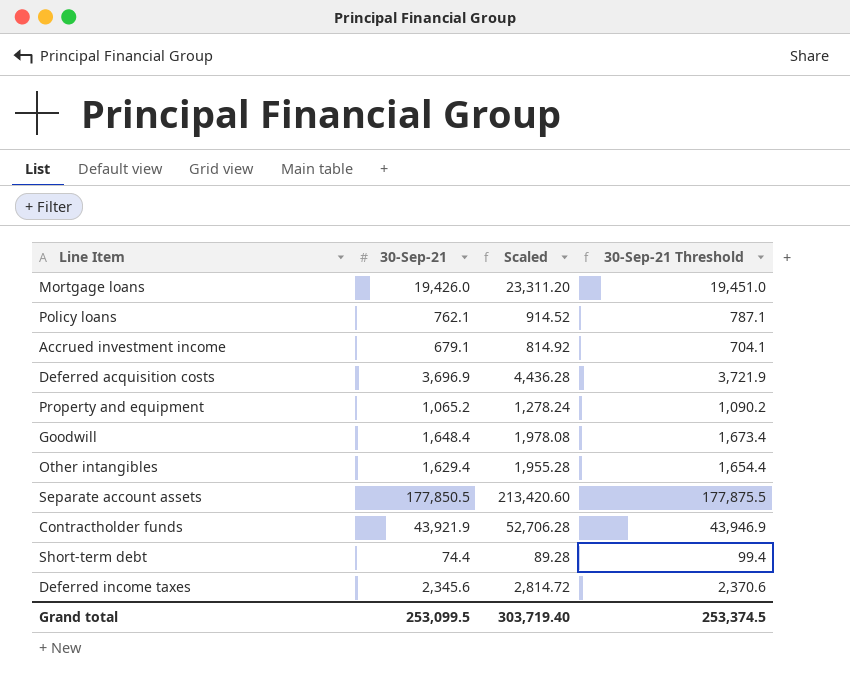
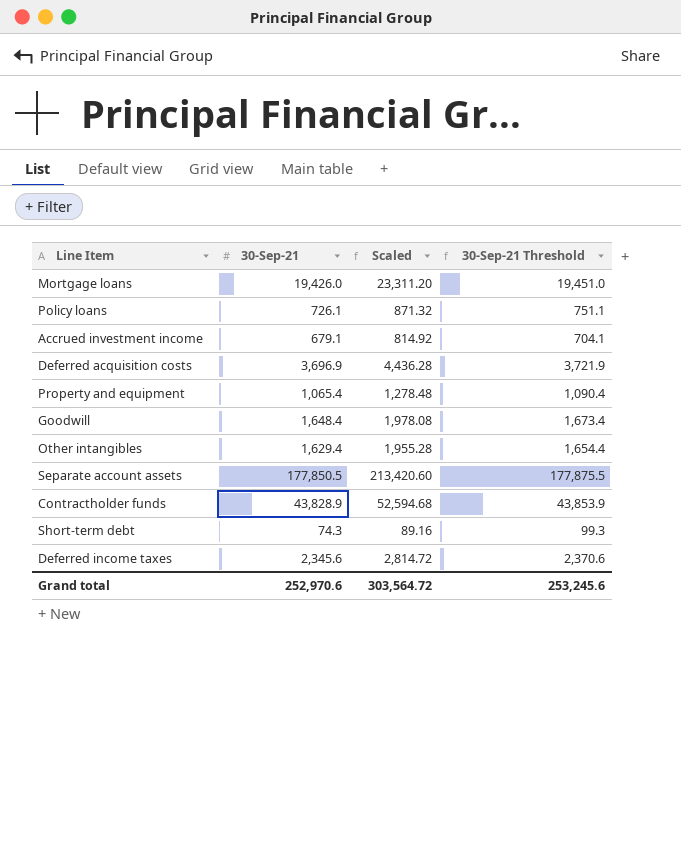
Policy loans | 30-Sep-21: 762.1 -> 726.1
Policy loans | Scaled: 914.52 -> 871.32
Policy loans | 30-Sep-21 Threshold: 787.1 -> 751.1
Property and equipment | 30-Sep-21: 1,065.2 -> 1,065.4
Property and equipment | Scaled: 1,278.24 -> 1,278.48
Property and equipment | 30-Sep-21 Threshold: 1,090.2 -> 1,090.4
Contractholder funds | 30-Sep-21: 43,921.9 -> 43,828.9
Contractholder funds | Scaled: 52,706.28 -> 52,594.68
Contractholder funds | 30-Sep-21 Threshold: 43,946.9 -> 43,853.9
Short-term debt | 30-Sep-21: 74.4 -> 74.3
Short-term debt | Scaled: 89.28 -> 89.16
Short-term debt | 30-Sep-21 Threshold: 99.4 -> 99.3
Grand total | 30-Sep-21: 253,099.5 -> 252,970.6
Grand total | Scaled: 303,719.40 -> 303,564.72
Grand total | 30-Sep-21 Threshold: 253,374.5 -> 253,245.6

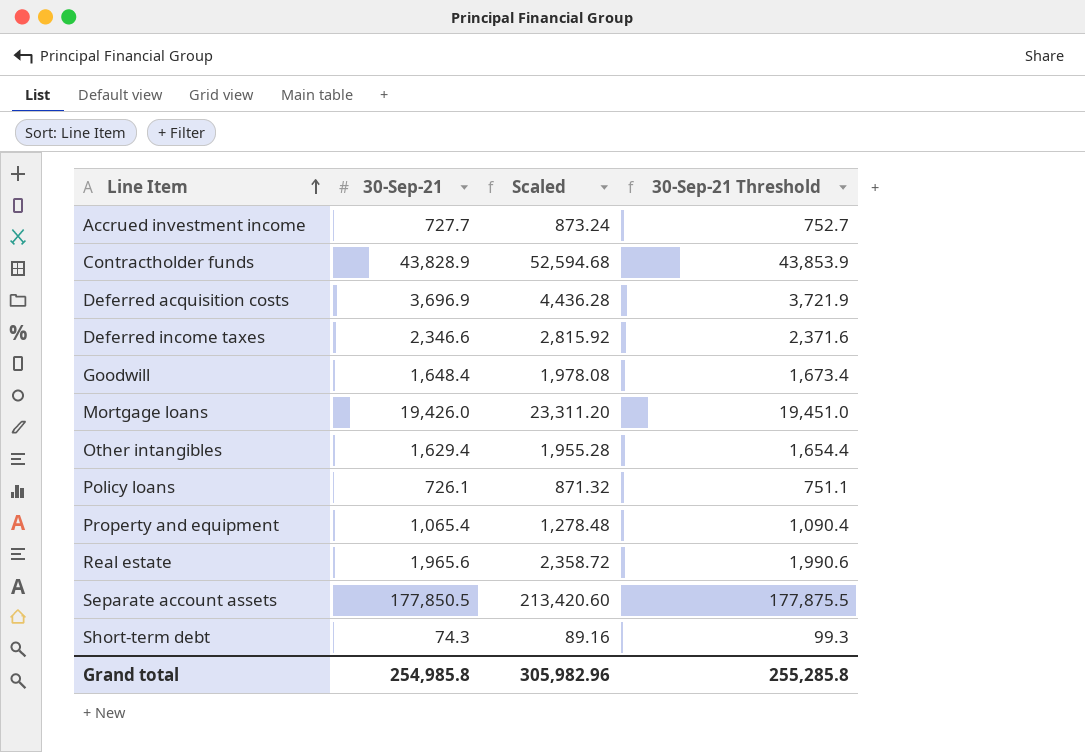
row order: none -> Line Item ascending
Accrued investment income | 30-Sep-21: 679.1 -> 727.7
Accrued investment income | Scaled: 814.92 -> 873.24
Accrued investment income | 30-Sep-21 Threshold: 704.1 -> 752.7
Deferred income taxes | 30-Sep-21: 2,345.6 -> 2,346.6
Deferred income taxes | Scaled: 2,814.72 -> 2,815.92
Deferred income taxes | 30-Sep-21 Threshold: 2,370.6 -> 2,371.6
row Real estate: none -> 1,965.6 | 2,358.72 | 1,990.6
Grand total | 30-Sep-21: 252,970.6 -> 254,985.8
Grand total | Scaled: 303,564.72 -> 305,982.96
Grand total | 30-Sep-21 Threshold: 253,245.6 -> 255,285.8

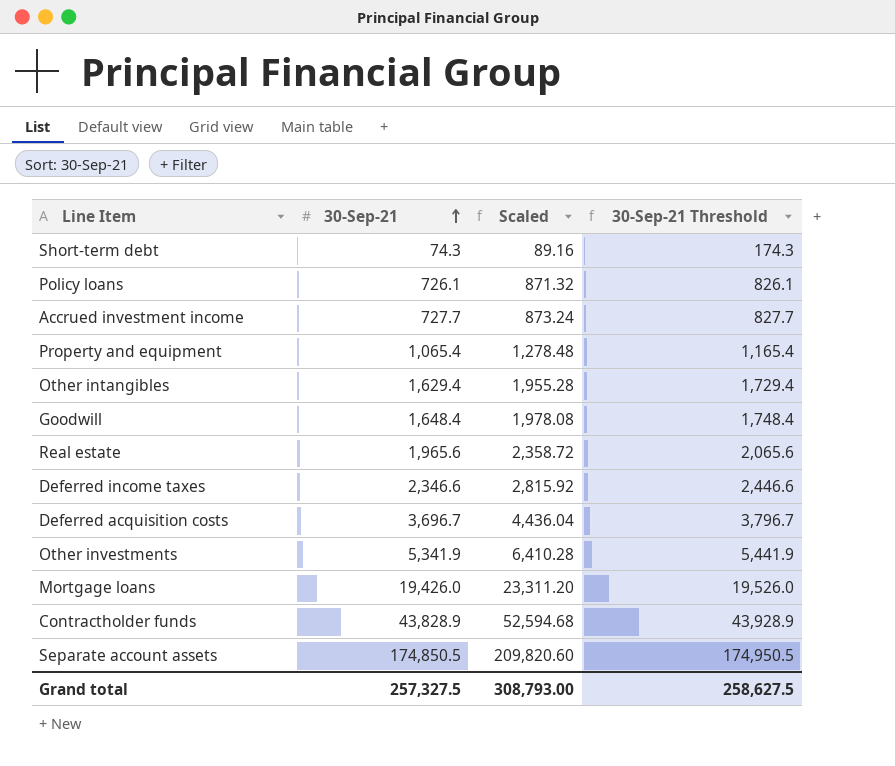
row order: Line Item ascending -> 30-Sep-21 ascending
column 30-Sep-21 Threshold | formula: [30-Sep-21] + 25 -> [30-Sep-21] + 100
Deferred acquisition costs | 30-Sep-21: 3,696.9 -> 3,696.7
Deferred acquisition costs | Scaled: 4,436.28 -> 4,436.04
row Other investments: none -> 5,341.9 | 6,410.28 | 5,441.9
Separate account assets | 30-Sep-21: 177,850.5 -> 174,850.5
Separate account assets | Scaled: 213,420.60 -> 209,820.60
Grand total | 30-Sep-21: 254,985.8 -> 257,327.5
Grand total | Scaled: 305,982.96 -> 308,793.00
Grand total | 30-Sep-21 Threshold: 255,285.8 -> 258,627.5

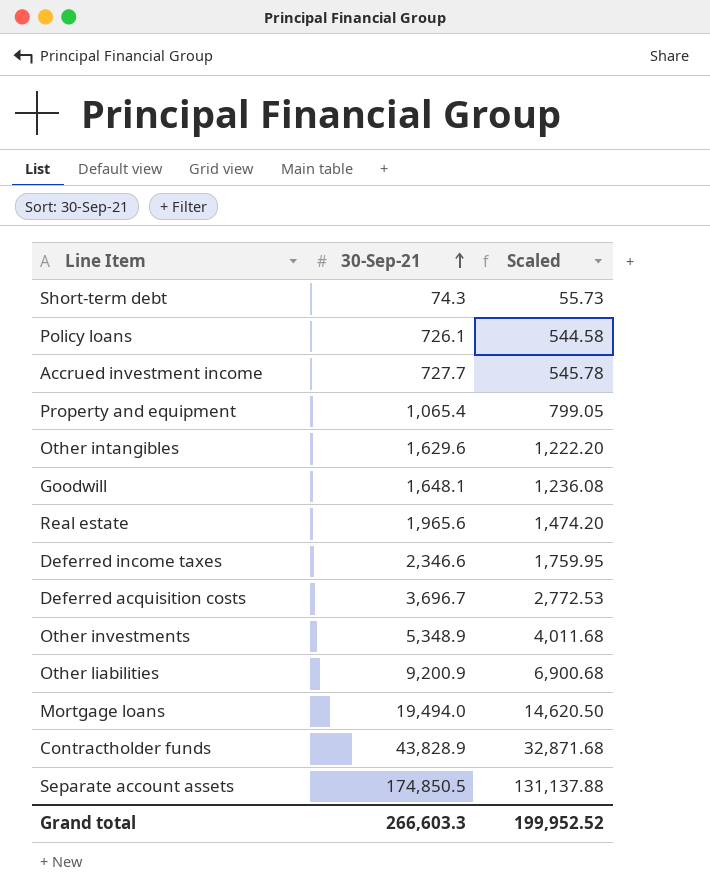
column 30-Sep-21 Threshold | formula: [30-Sep-21] + 100 -> none
column Scaled | formula: [30-Sep-21] * 1.2 -> [30-Sep-21] * 0.75
Other intangibles | 30-Sep-21: 1,629.4 -> 1,629.6
Goodwill | 30-Sep-21: 1,648.4 -> 1,648.1
Other investments | 30-Sep-21: 5,341.9 -> 5,348.9
row Other liabilities: none -> 9,200.9 | 6,900.68
Mortgage loans | 30-Sep-21: 19,426.0 -> 19,494.0
Grand total | 30-Sep-21: 257,327.5 -> 266,603.3
Grand total | Scaled: 308,793.00 -> 199,952.52

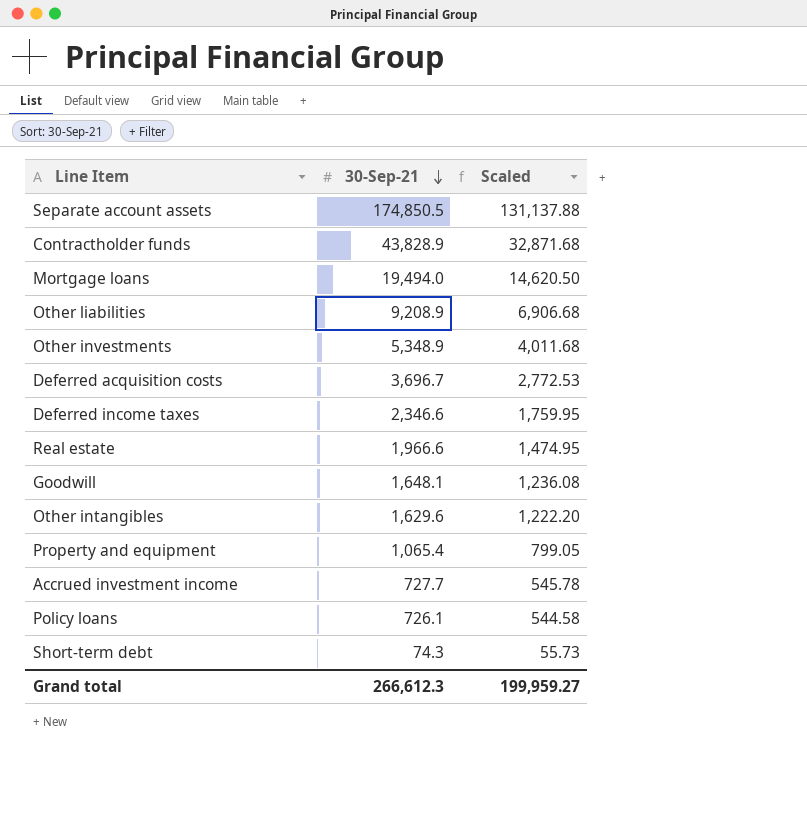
row order: 30-Sep-21 ascending -> 30-Sep-21 descending
Other liabilities | 30-Sep-21: 9,200.9 -> 9,208.9
Other liabilities | Scaled: 6,900.68 -> 6,906.68
Real estate | 30-Sep-21: 1,965.6 -> 1,966.6
Real estate | Scaled: 1,474.20 -> 1,474.95
Grand total | 30-Sep-21: 266,603.3 -> 266,612.3
Grand total | Scaled: 199,952.52 -> 199,959.27

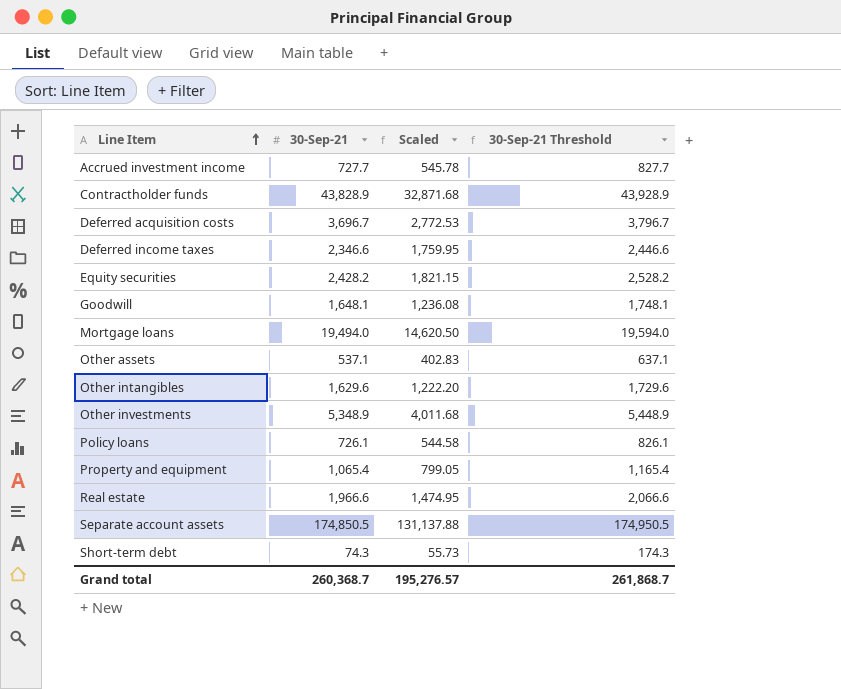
row order: 30-Sep-21 descending -> Line Item ascending
column 30-Sep-21 Threshold | formula: none -> [30-Sep-21] + 100
row Other liabilities: 9,208.9 | 6,906.68 -> none
row Equity securities: none -> 2,428.2 | 1,821.15 | 2,528.2
row Other assets: none -> 537.1 | 402.83 | 637.1
Grand total | 30-Sep-21: 266,612.3 -> 260,368.7
Grand total | Scaled: 199,959.27 -> 195,276.57

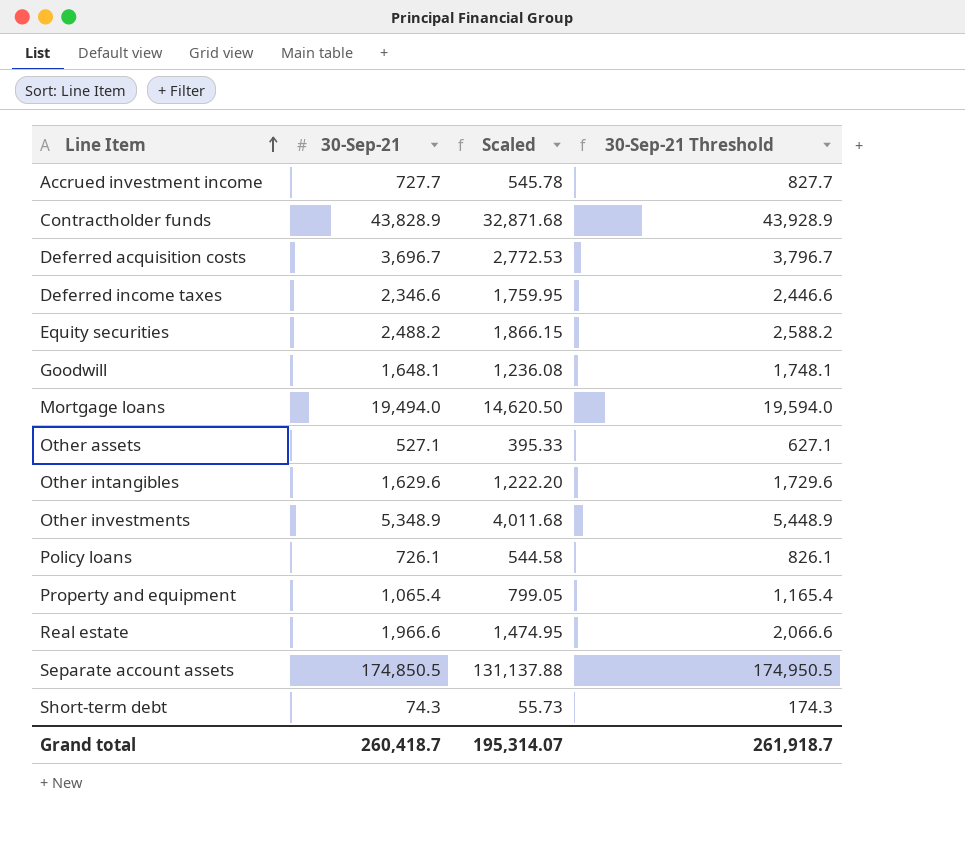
Equity securities | 30-Sep-21: 2,428.2 -> 2,488.2
Equity securities | Scaled: 1,821.15 -> 1,866.15
Equity securities | 30-Sep-21 Threshold: 2,528.2 -> 2,588.2
Other assets | 30-Sep-21: 537.1 -> 527.1
Other assets | Scaled: 402.83 -> 395.33
Other assets | 30-Sep-21 Threshold: 637.1 -> 627.1
Grand total | 30-Sep-21: 260,368.7 -> 260,418.7
Grand total | Scaled: 195,276.57 -> 195,314.07
Grand total | 30-Sep-21 Threshold: 261,868.7 -> 261,918.7

